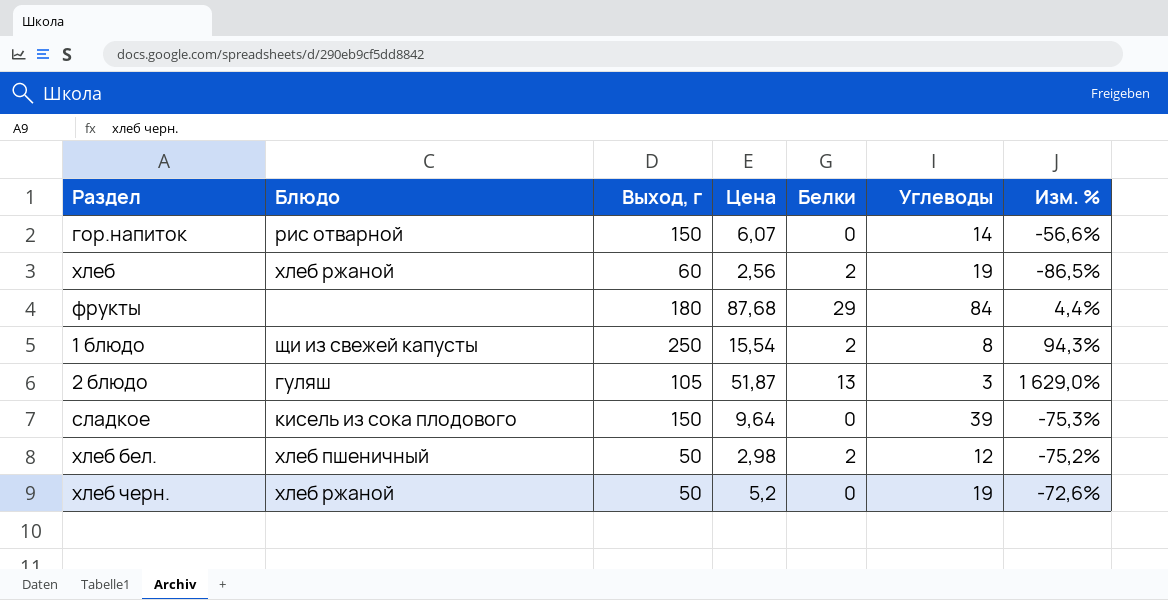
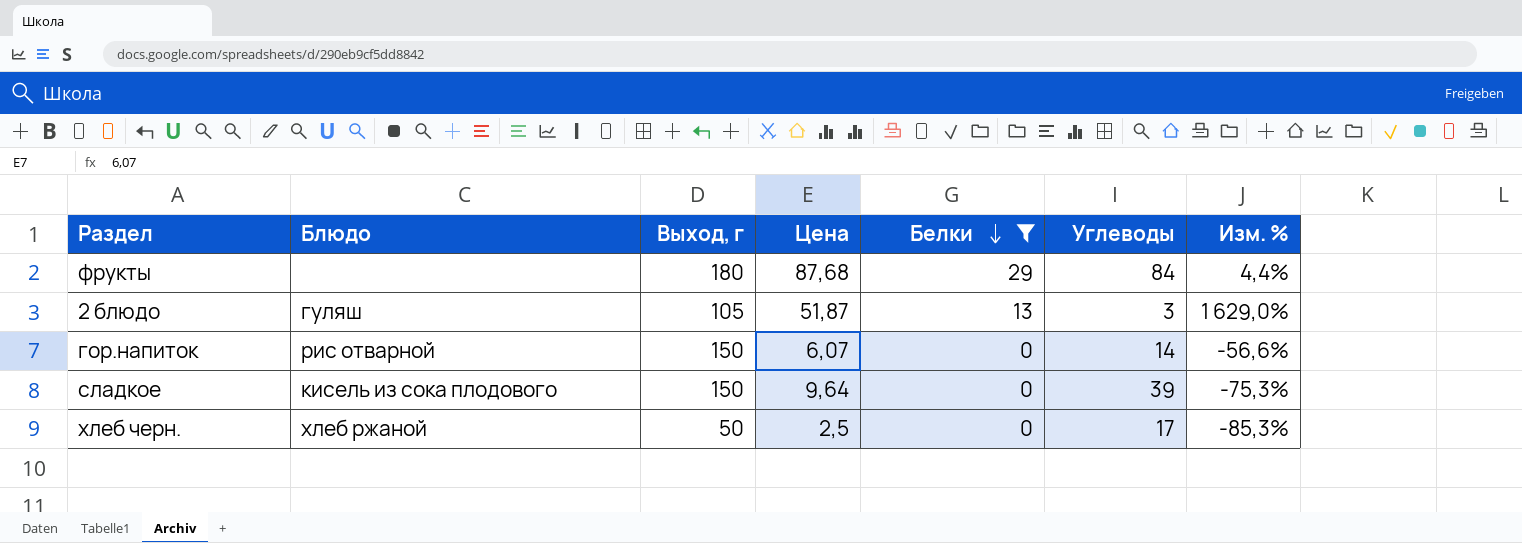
filter: none -> Белки != 2
row order: none -> Белки descending
хлеб черн. | Цена: 5,2 -> 2,5
хлеб черн. | Углеводы: 19 -> 17
хлеб черн. | Изм. %: -72,6% -> -85,3%

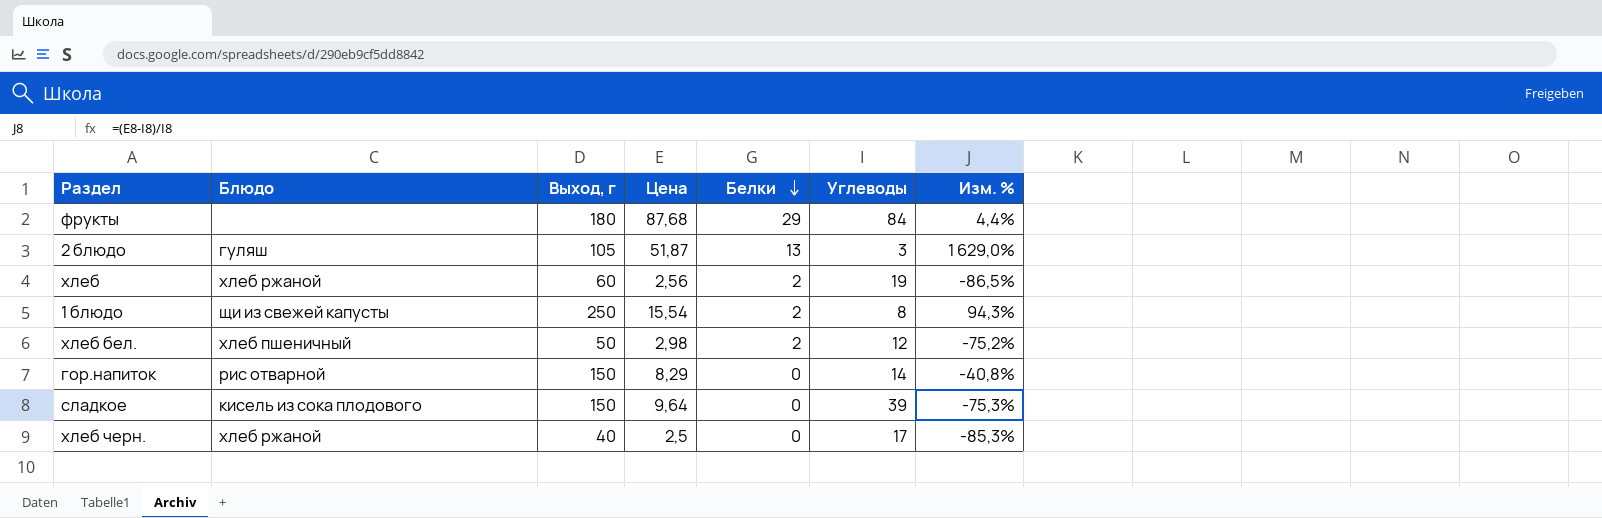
filter: Белки != 2 -> none
гор.напиток | Цена: 6,07 -> 8,29
гор.напиток | Изм. %: -56,6% -> -40,8%
хлеб черн. | Выход, г: 50 -> 40

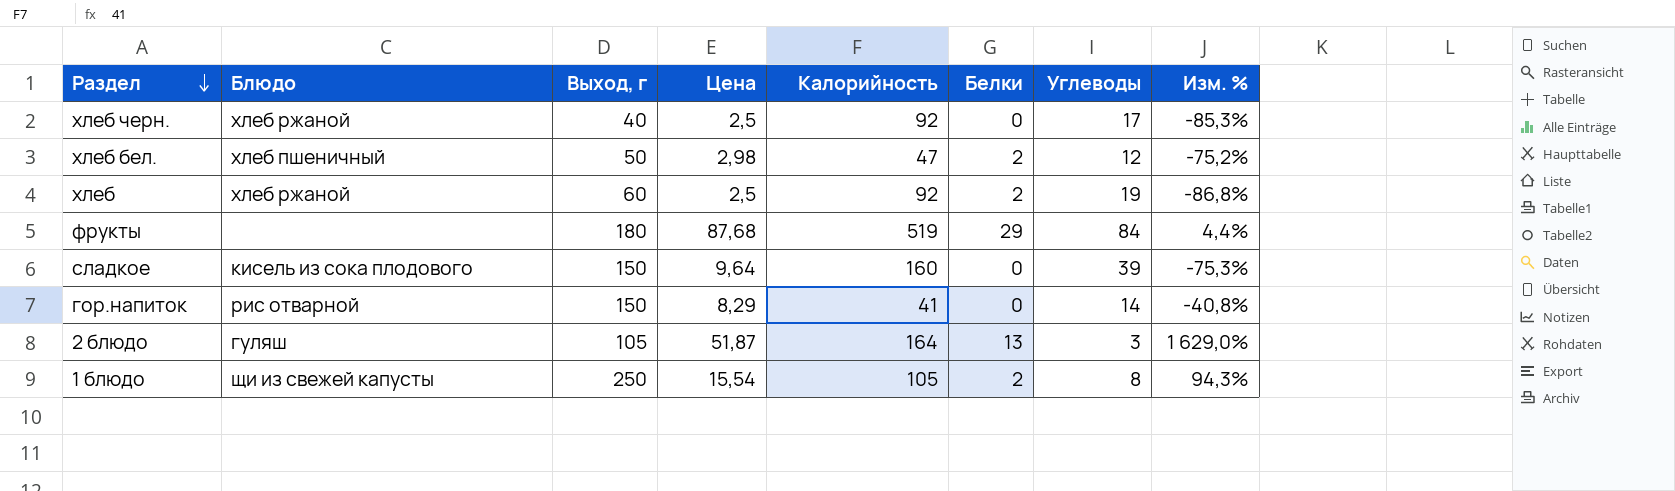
row order: Белки descending -> Раздел descending
column Калорийность | position: none -> 5
хлеб | Цена: 2,56 -> 2,5
хлеб | Изм. %: -86,5% -> -86,8%

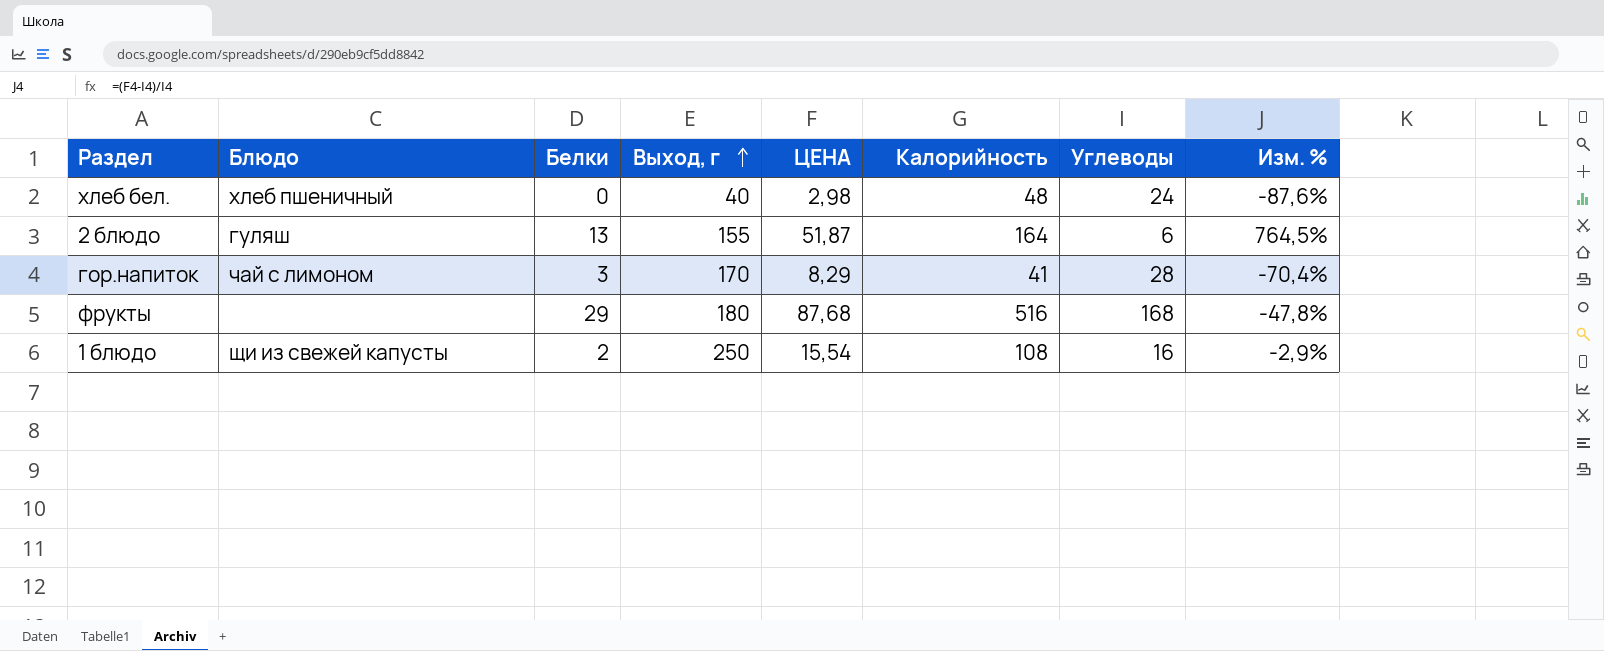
row order: Раздел descending -> Выход, г ascending
column Белки | position: 6 -> 3
column name: Цена -> ЦЕНА
row хлеб черн.: хлеб ржаной | 40 | 2,5 | 92 | 0 | 17 | -85,3% -> none
row хлеб: хлеб ржаной | 60 | 2,5 | 92 | 2 | 19 | -86,8% -> none
row сладкое: кисель из сока плодового | 150 | 9,64 | 160 | 0 | 39 | -75,3% -> none
хлеб бел. | Белки: 2 -> 0
хлеб бел. | Выход, г: 50 -> 40
хлеб бел. | Калорийность: 47 -> 48
хлеб бел. | Углеводы: 12 -> 24
хлеб бел. | Изм. %: -75,2% -> -87,6%
2 блюдо | Выход, г: 105 -> 155
2 блюдо | Углеводы: 3 -> 6
2 блюдо | Изм. %: 1 629,0% -> 764,5%
гор.напиток | Блюдо: рис отварной -> чай с лимоном
гор.напиток | Белки: 0 -> 3
гор.напиток | Выход, г: 150 -> 170
гор.напиток | Углеводы: 14 -> 28
гор.напиток | Изм. %: -40,8% -> -70,4%
фрукты | Калорийность: 519 -> 516
фрукты | Углеводы: 84 -> 168
фрукты | Изм. %: 4,4% -> -47,8%
1 блюдо | Калорийность: 105 -> 108
1 блюдо | Углеводы: 8 -> 16
1 блюдо | Изм. %: 94,3% -> -2,9%

